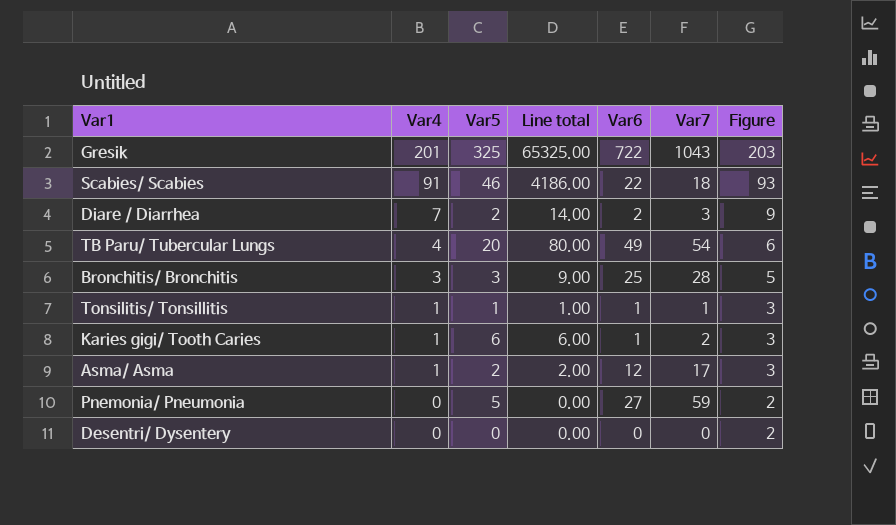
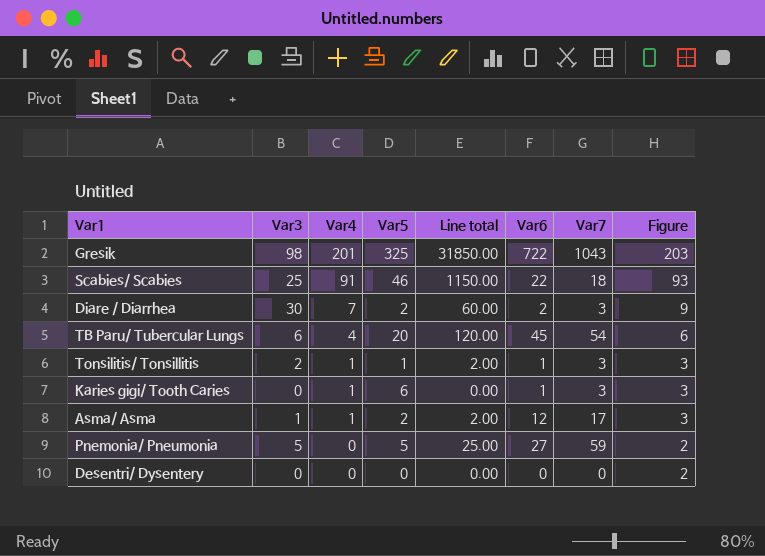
column Var3 | position: none -> 2
column Line total | formula: [Var4] * [Var5] -> [Var3] * [Var5]
row Bronchitis/ Bronchitis: 3 | 3 | 9.00 | 25 | 28 | 5 -> none
TB Paru/ Tubercular Lungs | Var6: 49 -> 45
Tonsilitis/ Tonsillitis | Var7: 1 -> 3
Karies gigi/ Tooth Caries | Var7: 2 -> 3

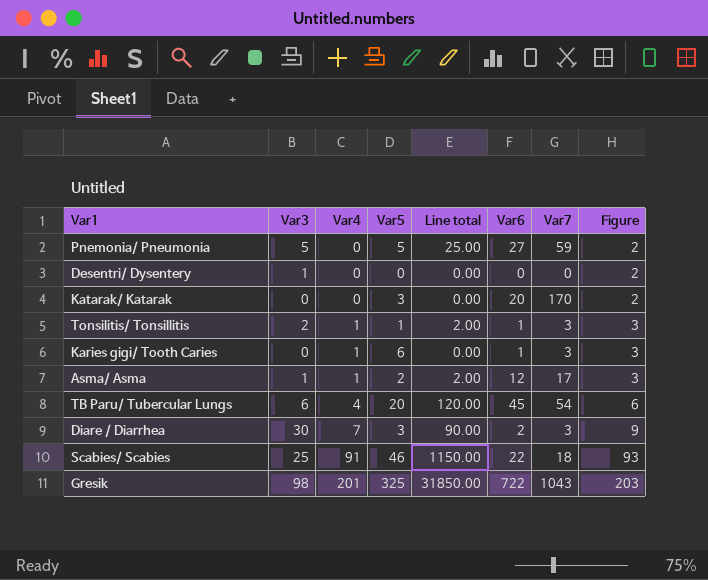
row order: Var4 descending -> Var4 ascending
Desentri/ Dysentery | Var3: 0 -> 1
row Katarak/ Katarak: none -> 0 | 0 | 3 | 0.00 | 20 | 170 | 2
Diare / Diarrhea | Var5: 2 -> 3
Diare / Diarrhea | Line total: 60.00 -> 90.00

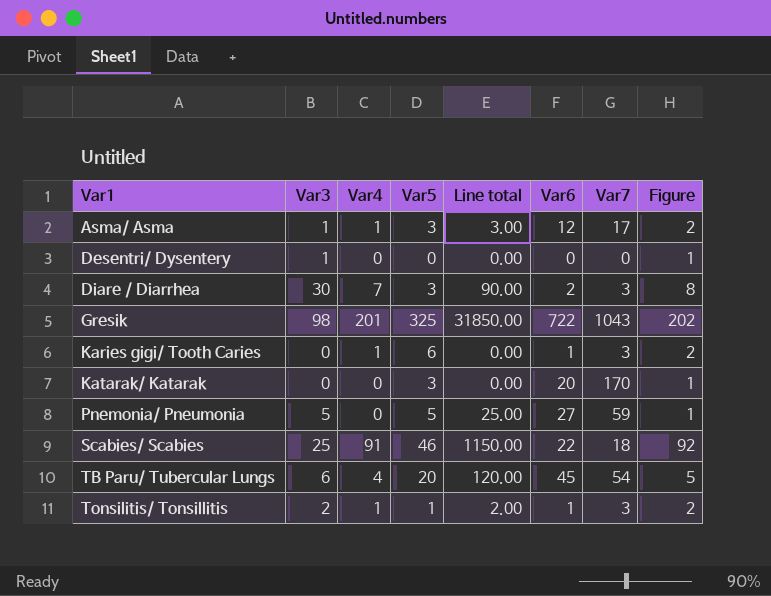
row order: Var4 ascending -> Var1 ascending
column Figure | formula: [Var4] + 2 -> [Var4] + 1
Asma/ Asma | Var5: 2 -> 3
Asma/ Asma | Line total: 2.00 -> 3.00

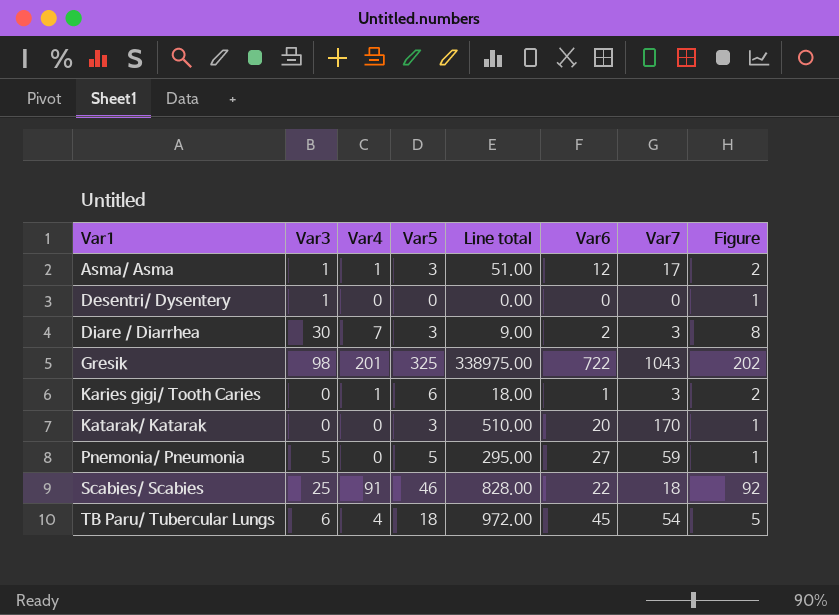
column Line total | formula: [Var3] * [Var5] -> [Var5] * [Var7]
row Tonsilitis/ Tonsillitis: 2 | 1 | 1 | 2.00 | 1 | 3 | 2 -> none
TB Paru/ Tubercular Lungs | Var5: 20 -> 18

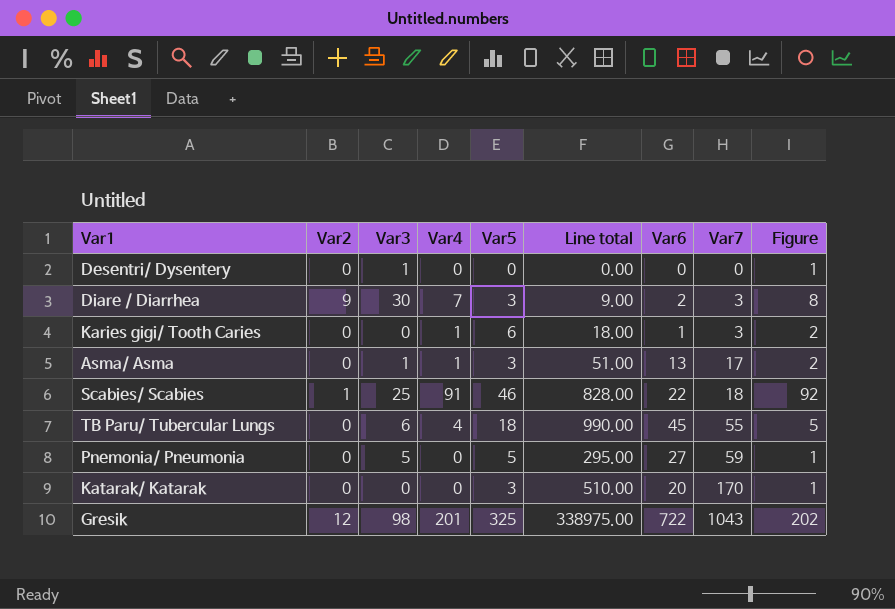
row order: Var1 ascending -> Var7 ascending
column Var2 | position: none -> 2
Asma/ Asma | Var6: 12 -> 13
TB Paru/ Tubercular Lungs | Line total: 972.00 -> 990.00
TB Paru/ Tubercular Lungs | Var7: 54 -> 55

